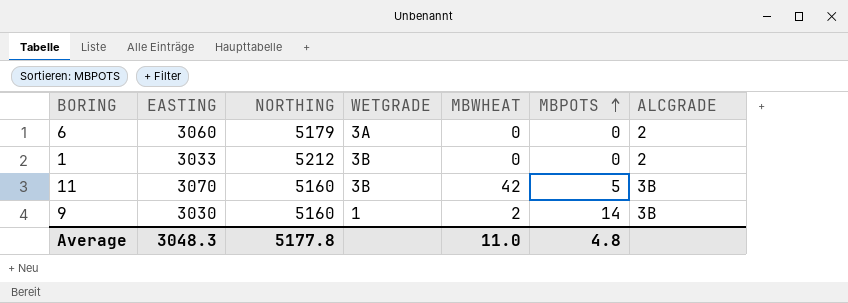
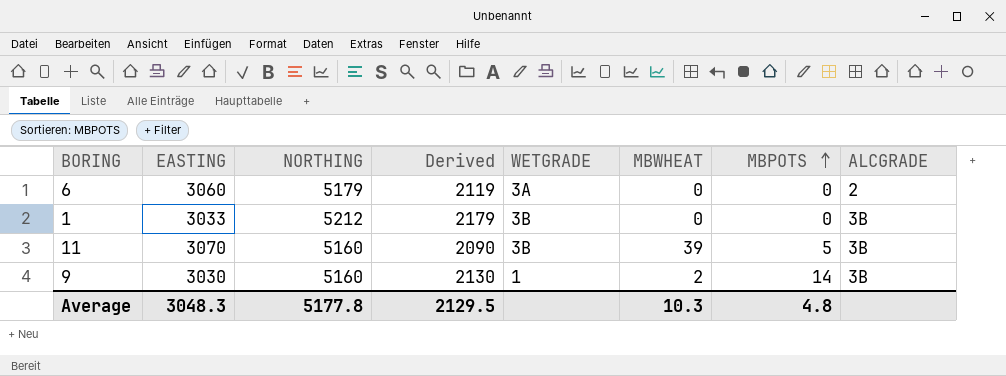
column Derived | formula: none -> [NORTHING] - [EASTING]
1 | ALCGRADE: 2 -> 3B
11 | MBWHEAT: 42 -> 39
Average | MBWHEAT: 11.0 -> 10.3

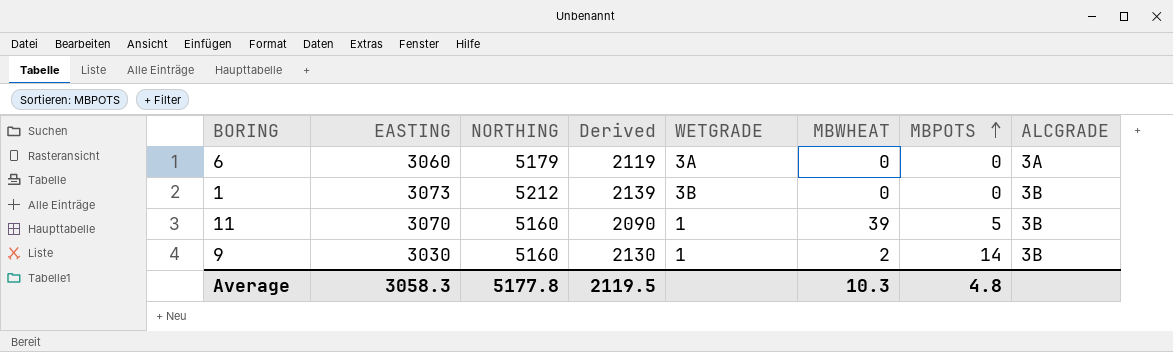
6 | ALCGRADE: 2 -> 3A
1 | EASTING: 3033 -> 3073
1 | Derived: 2179 -> 2139
11 | WETGRADE: 3B -> 1
Average | EASTING: 3048.3 -> 3058.3
Average | Derived: 2129.5 -> 2119.5

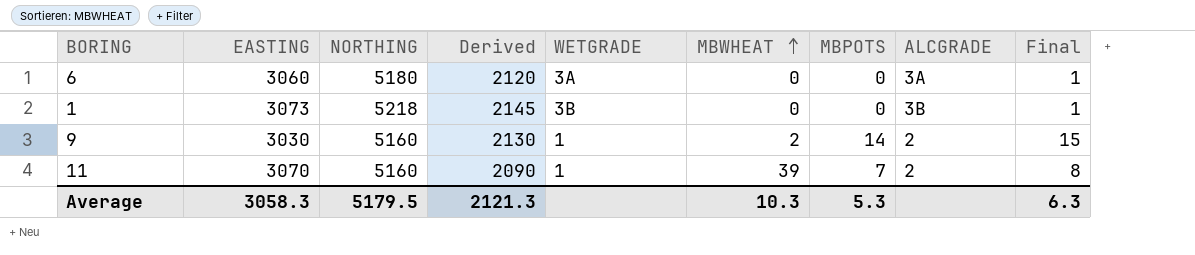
row order: MBPOTS ascending -> MBWHEAT ascending
column Final | formula: none -> [MBPOTS] + 1
6 | NORTHING: 5179 -> 5180
6 | Derived: 2119 -> 2120
1 | NORTHING: 5212 -> 5218
1 | Derived: 2139 -> 2145
9 | ALCGRADE: 3B -> 2
11 | MBPOTS: 5 -> 7
11 | ALCGRADE: 3B -> 2
Average | NORTHING: 5177.8 -> 5179.5
Average | Derived: 2119.5 -> 2121.3
Average | MBPOTS: 4.8 -> 5.3

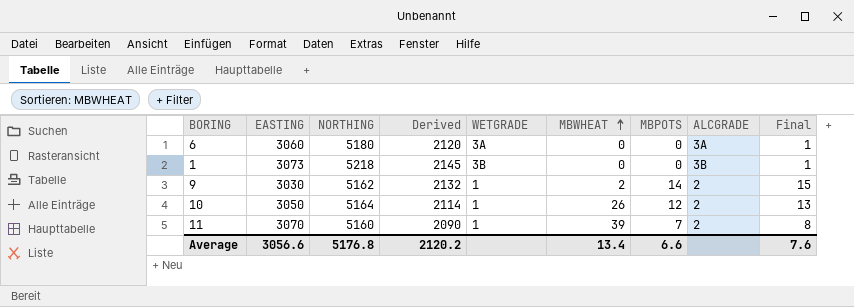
9 | NORTHING: 5160 -> 5162
9 | Derived: 2130 -> 2132
row 10: none -> 3050 | 5164 | 2114 | 1 | 26 | 12 | 2 | 13
Average | EASTING: 3058.3 -> 3056.6
Average | NORTHING: 5179.5 -> 5176.8
Average | Derived: 2121.3 -> 2120.2
Average | MBWHEAT: 10.3 -> 13.4
Average | MBPOTS: 5.3 -> 6.6
Average | Final: 6.3 -> 7.6

